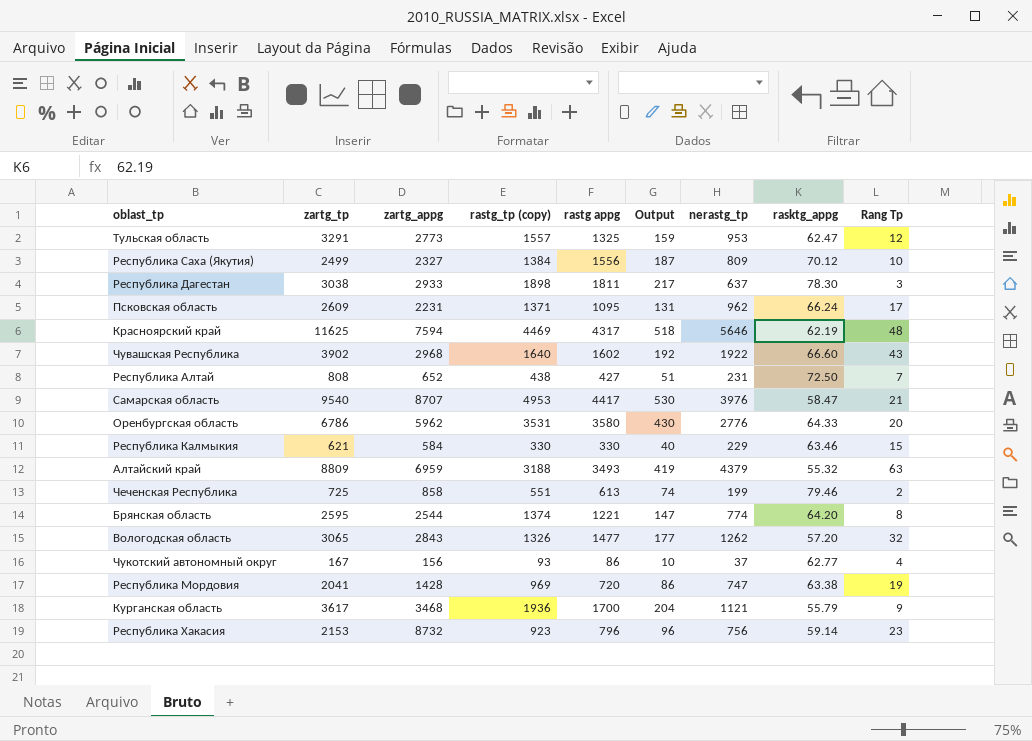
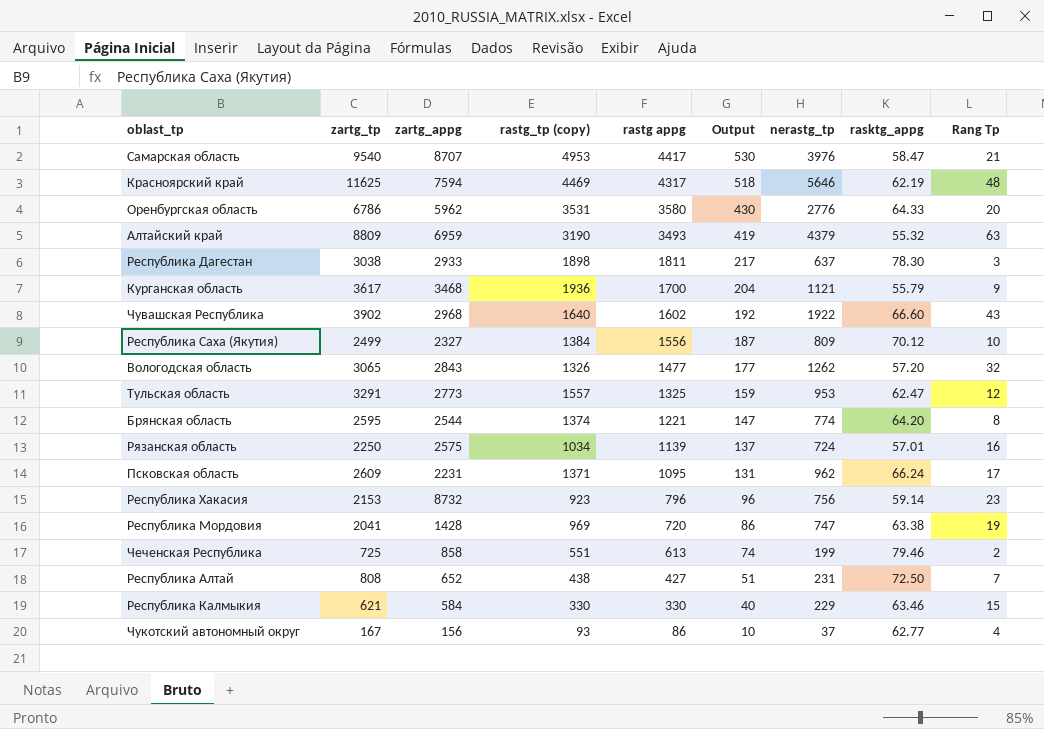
row order: none -> rastg appg descending
Алтайский край | rastg_tp (copy): 3188 -> 3190
row Рязанская область: none -> 2250 | 2575 | 1034 | 1139 | 137 | 724 | 57.01 | 16

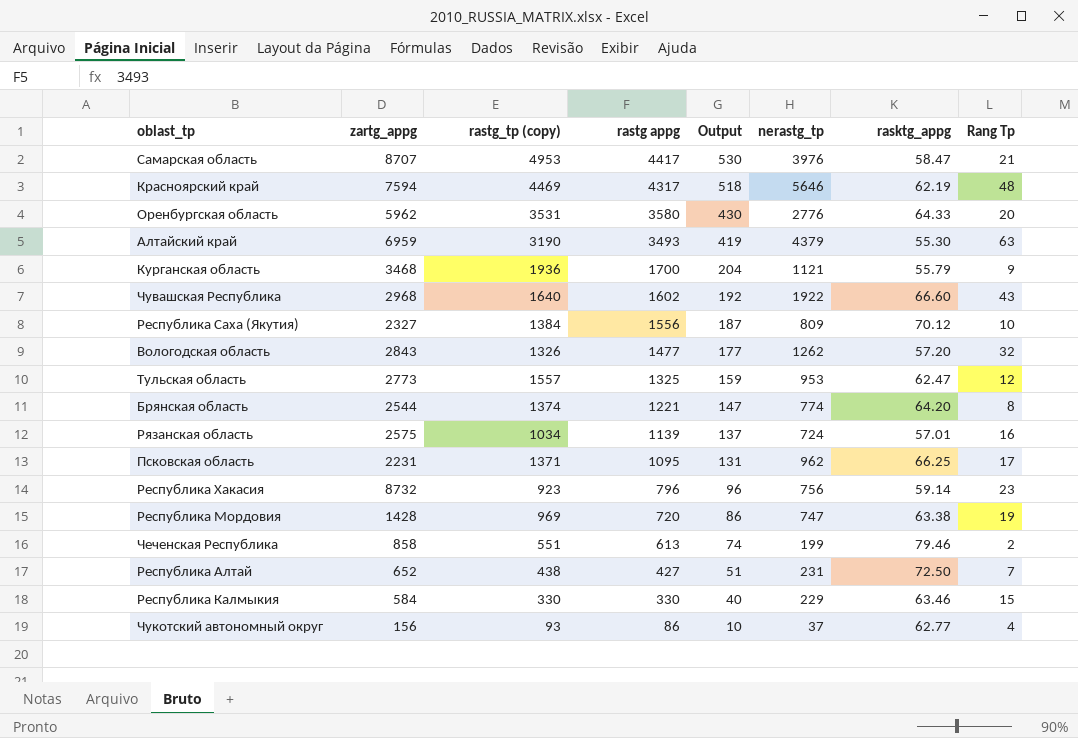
column zartg_tp | position: 2 -> none
row Республика Дагестан: 3038 | 2933 | 1898 | 1811 | 217 | 637 | 78.30 | 3 -> none
Алтайский край | rasktg_appg: 55.32 -> 55.30
Псковская область | rasktg_appg: 66.24 -> 66.25

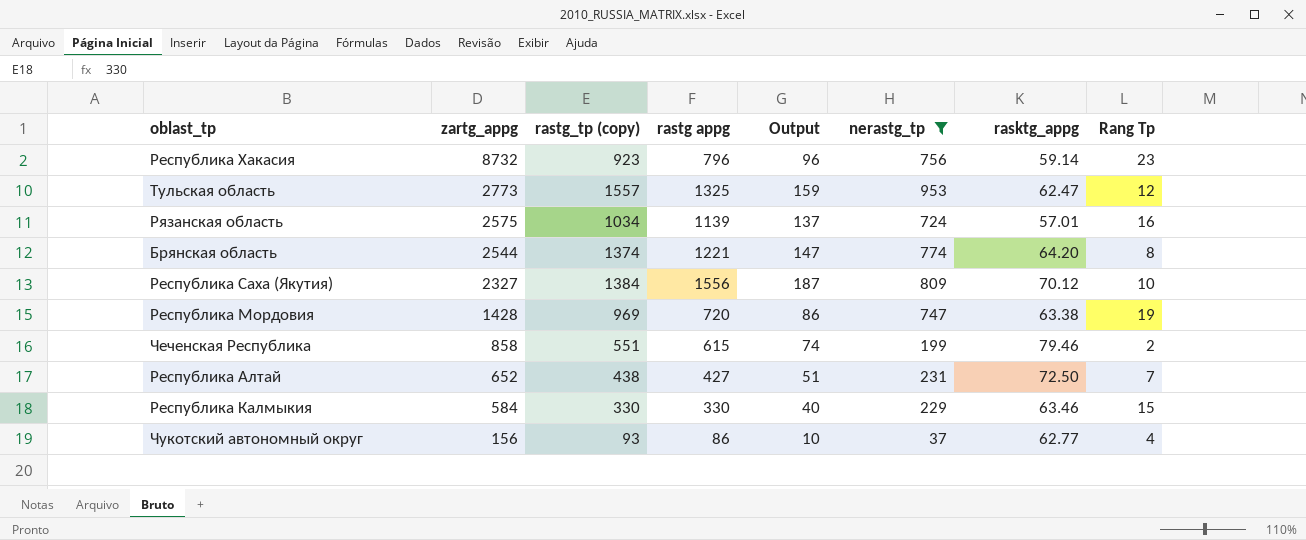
filter: none -> nerastg_tp <= 953
row order: rastg appg descending -> zartg_appg descending
Чеченская Республика | rastg appg: 613 -> 615

